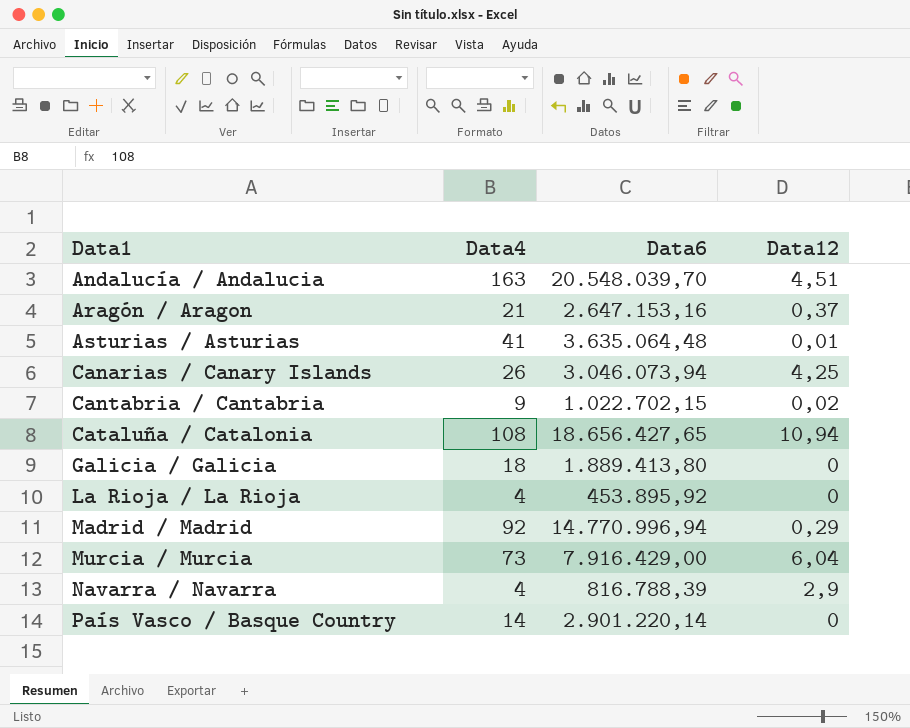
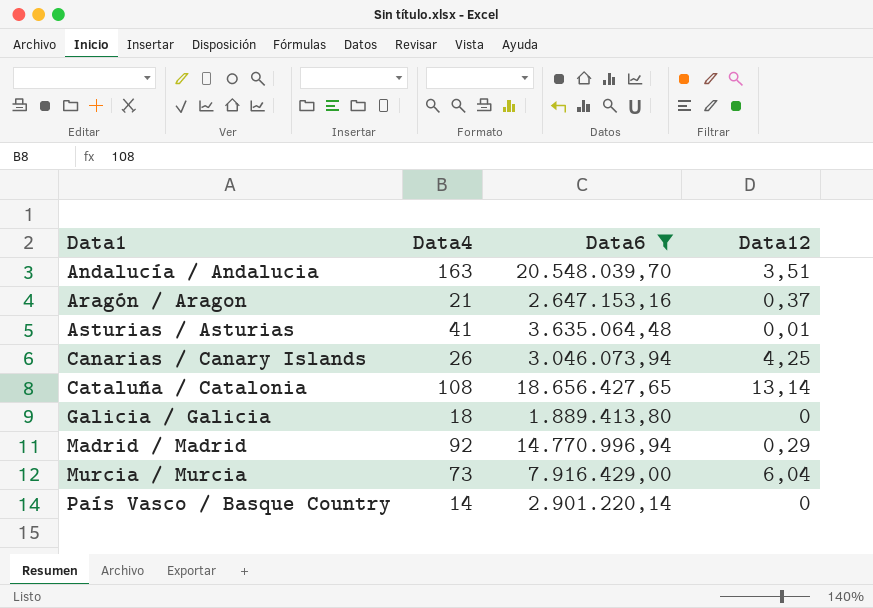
filter: none -> Data6 >= 1.889.413,80
Andalucía / Andalucia | Data12: 4,51 -> 3,51
Cataluña / Catalonia | Data12: 10,94 -> 13,14

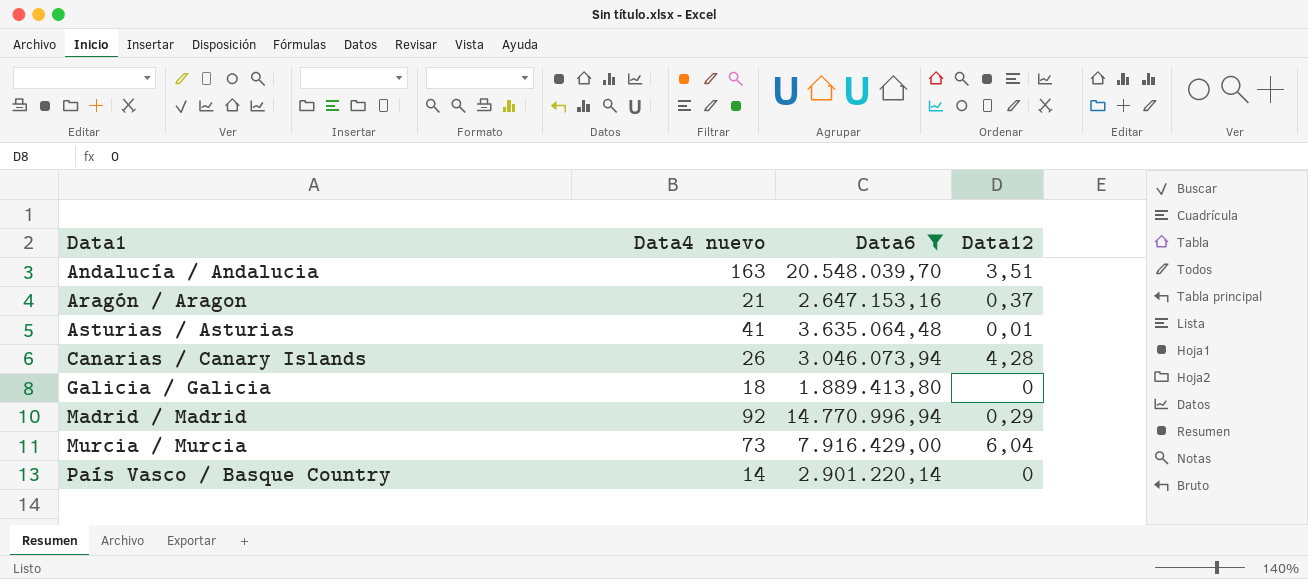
column name: Data4 -> Data4 nuevo
row Cataluña / Catalonia: 108 | 18.656.427,65 | 13,14 -> none
Canarias / Canary Islands | Data12: 4,25 -> 4,28

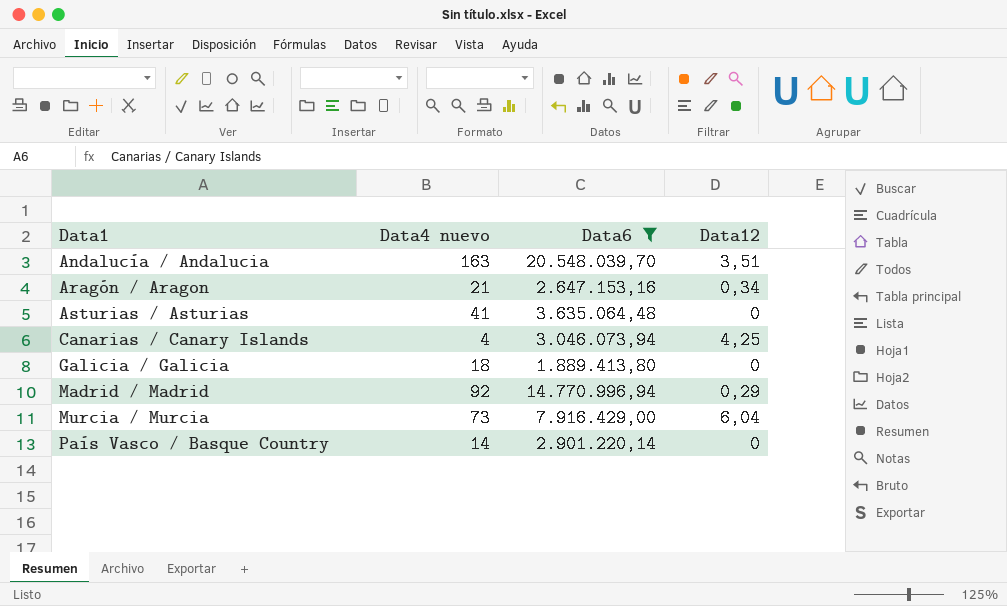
Aragón / Aragon | Data12: 0,37 -> 0,34
Asturias / Asturias | Data12: 0,01 -> 0
Canarias / Canary Islands | Data4 nuevo: 26 -> 4
Canarias / Canary Islands | Data12: 4,28 -> 4,25

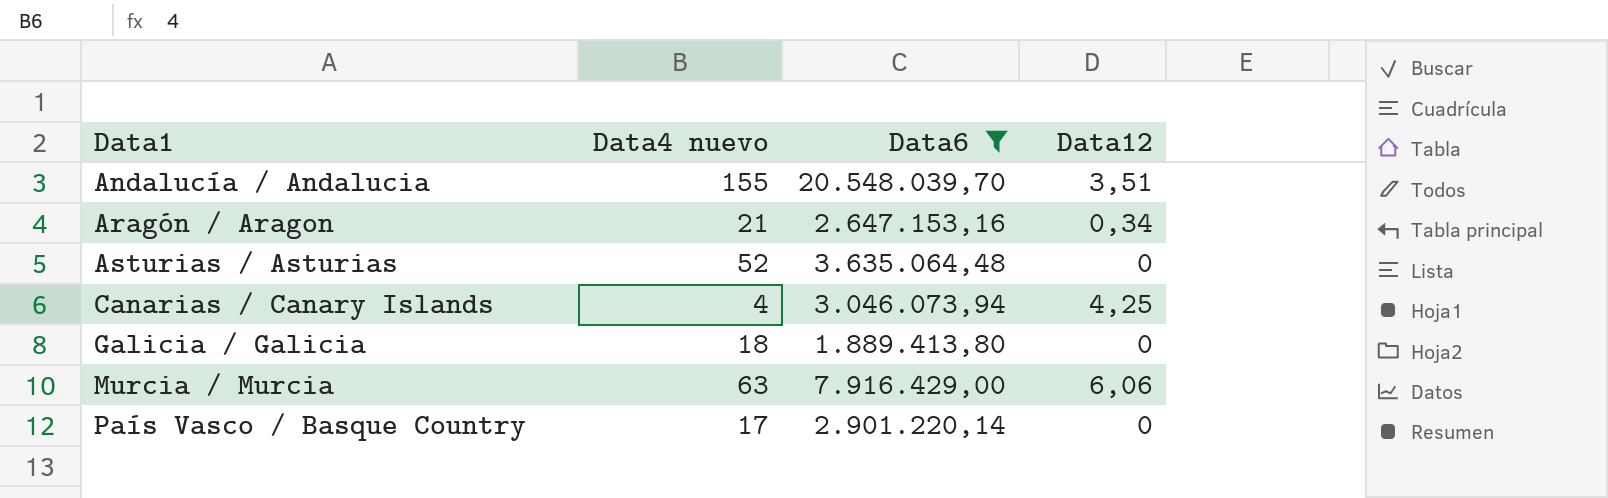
row Madrid / Madrid: 92 | 14.770.996,94 | 0,29 -> none
Andalucía / Andalucia | Data4 nuevo: 163 -> 155
Asturias / Asturias | Data4 nuevo: 41 -> 52
Murcia / Murcia | Data4 nuevo: 73 -> 63
Murcia / Murcia | Data12: 6,04 -> 6,06
País Vasco / Basque Country | Data4 nuevo: 14 -> 17

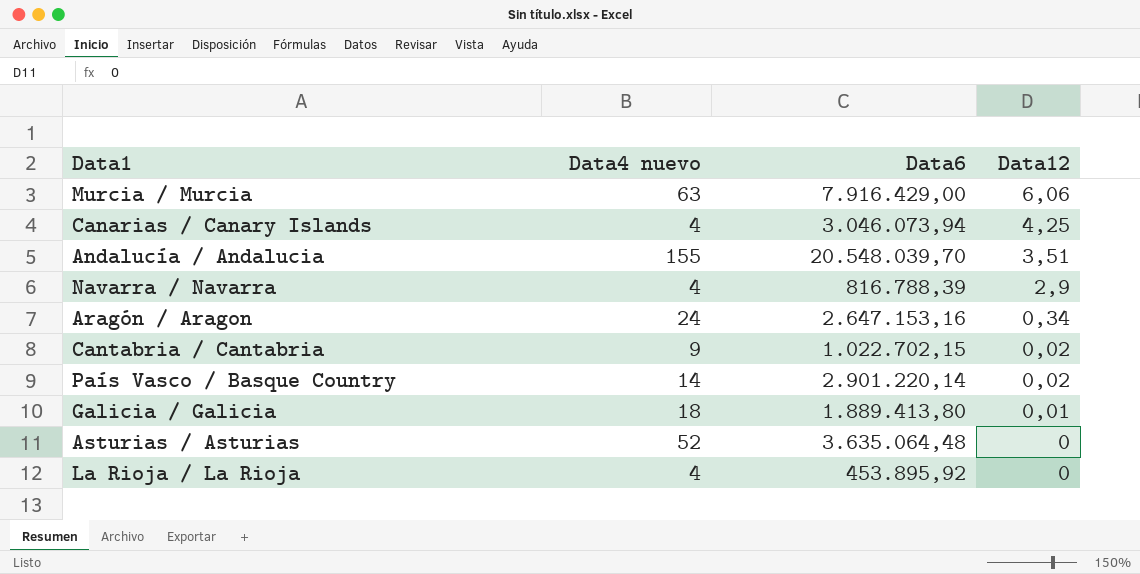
filter: Data6 >= 1.889.413,80 -> none
row order: Data1 ascending -> Data12 descending
Aragón / Aragon | Data4 nuevo: 21 -> 24
País Vasco / Basque Country | Data4 nuevo: 17 -> 14
País Vasco / Basque Country | Data12: 0 -> 0,02
Galicia / Galicia | Data12: 0 -> 0,01

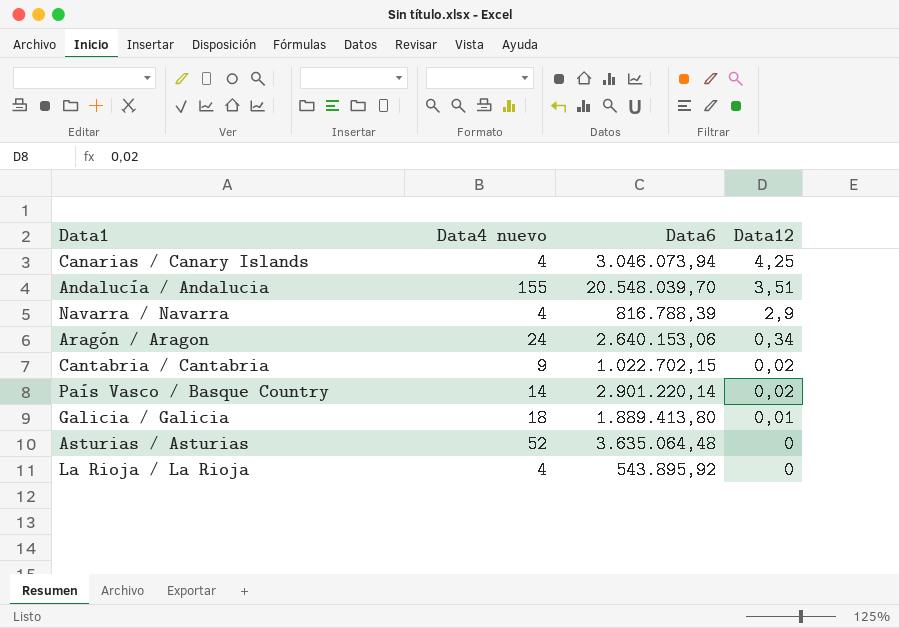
row Murcia / Murcia: 63 | 7.916.429,00 | 6,06 -> none
Aragón / Aragon | Data6: 2.647.153,16 -> 2.640.153,06
La Rioja / La Rioja | Data6: 453.895,92 -> 543.895,92

